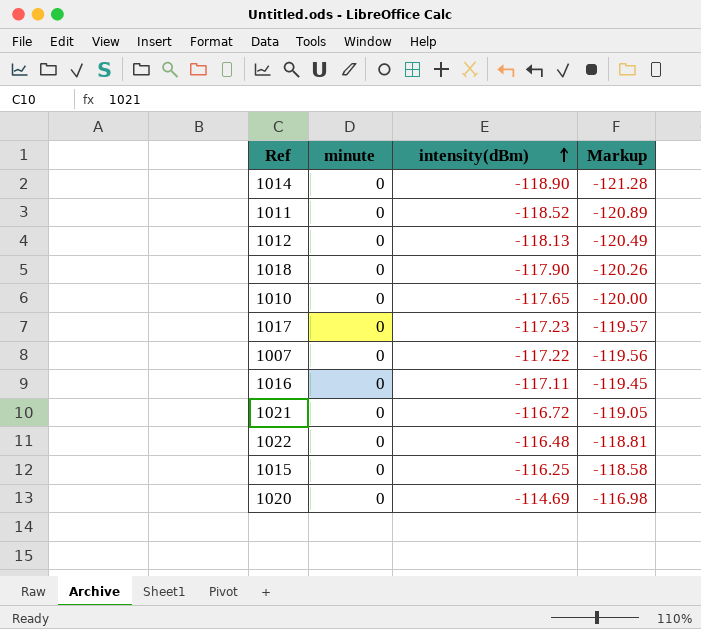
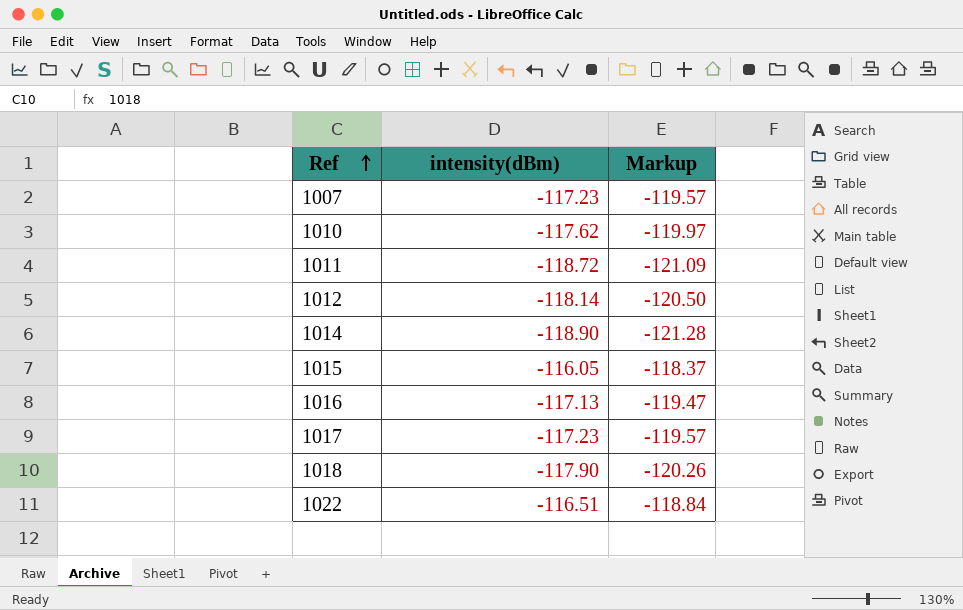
row order: intensity(dBm) ascending -> Ref ascending
column minute | position: 2 -> none
row 1021: 0 | -116.72 | -119.05 -> none
row 1020: 0 | -114.69 | -116.98 -> none
1007 | intensity(dBm): -117.22 -> -117.23
1007 | Markup: -119.56 -> -119.57
1010 | intensity(dBm): -117.65 -> -117.62
1010 | Markup: -120.00 -> -119.97
1011 | intensity(dBm): -118.52 -> -118.72
1011 | Markup: -120.89 -> -121.09
1012 | intensity(dBm): -118.13 -> -118.14
1012 | Markup: -120.49 -> -120.50
1015 | intensity(dBm): -116.25 -> -116.05
1015 | Markup: -118.58 -> -118.37
1016 | intensity(dBm): -117.11 -> -117.13
1016 | Markup: -119.45 -> -119.47
1022 | intensity(dBm): -116.48 -> -116.51
1022 | Markup: -118.81 -> -118.84

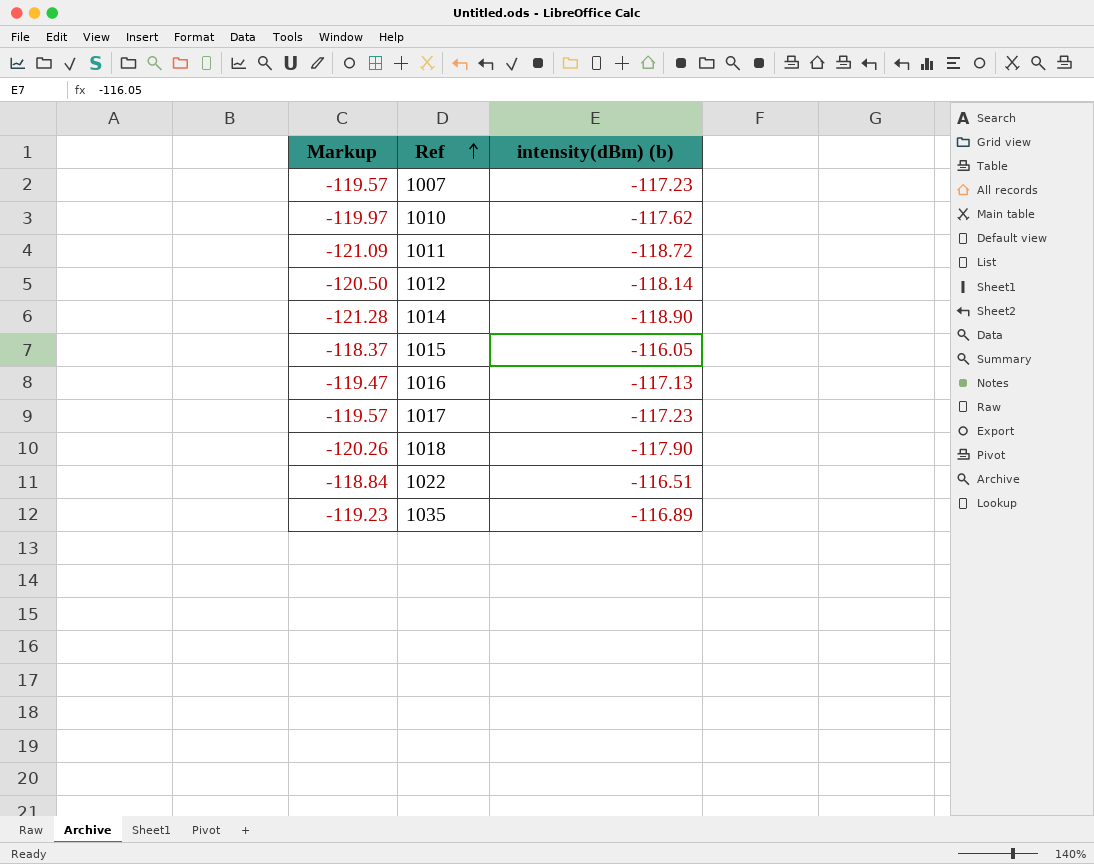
column Markup | position: 3 -> 1
column name: intensity(dBm) -> intensity(dBm) (b)
row 1035: none -> -119.23 | -116.89

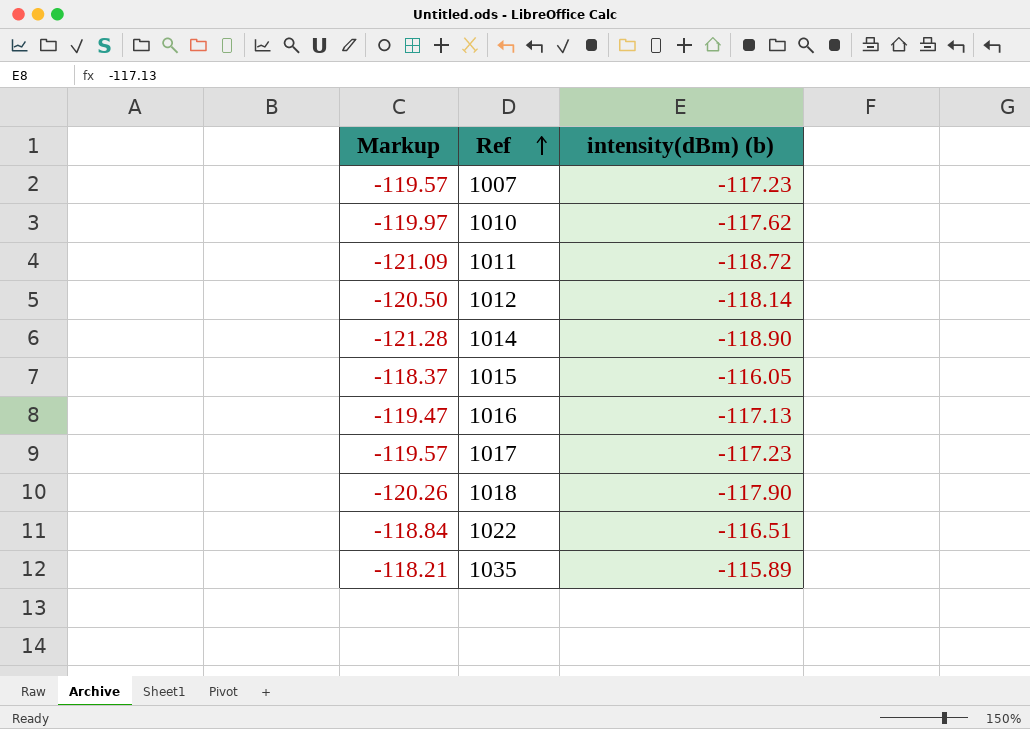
1035 | Markup: -119.23 -> -118.21
1035 | intensity(dBm) (b): -116.89 -> -115.89

